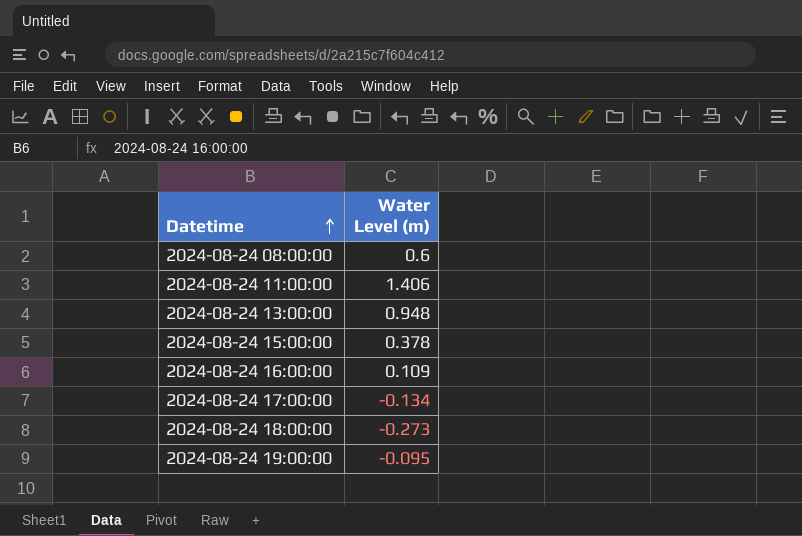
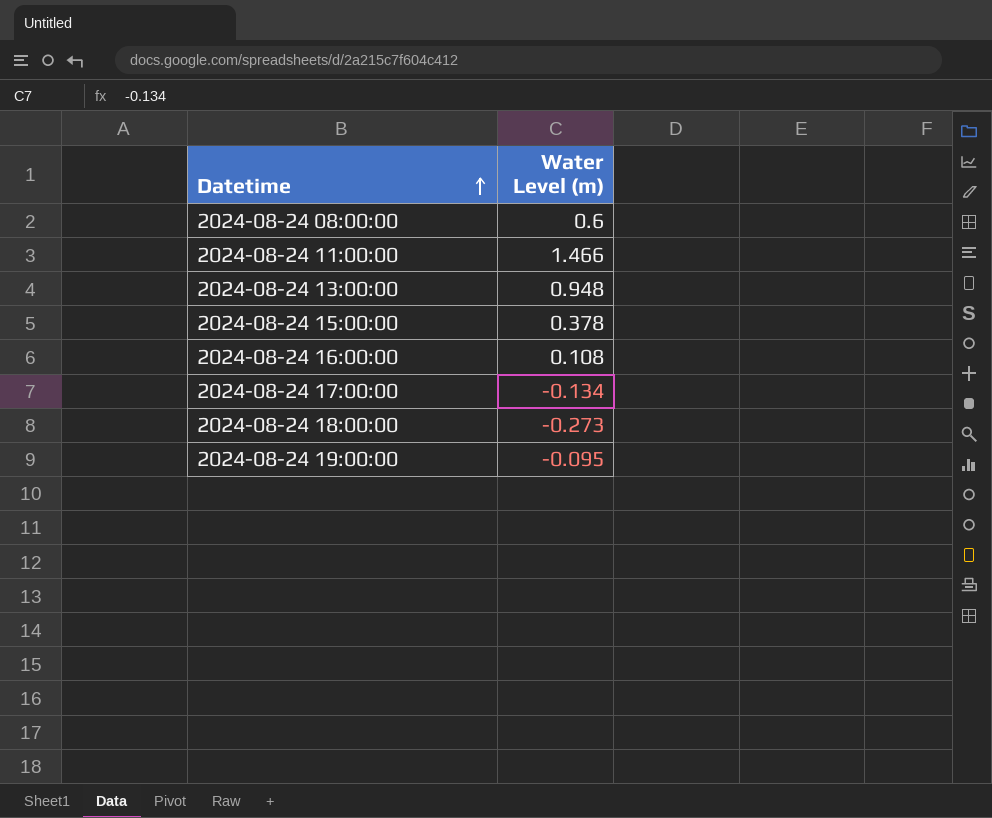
2024-08-24 11:00:00 | Water Level (m): 1.406 -> 1.466
2024-08-24 16:00:00 | Water Level (m): 0.109 -> 0.108

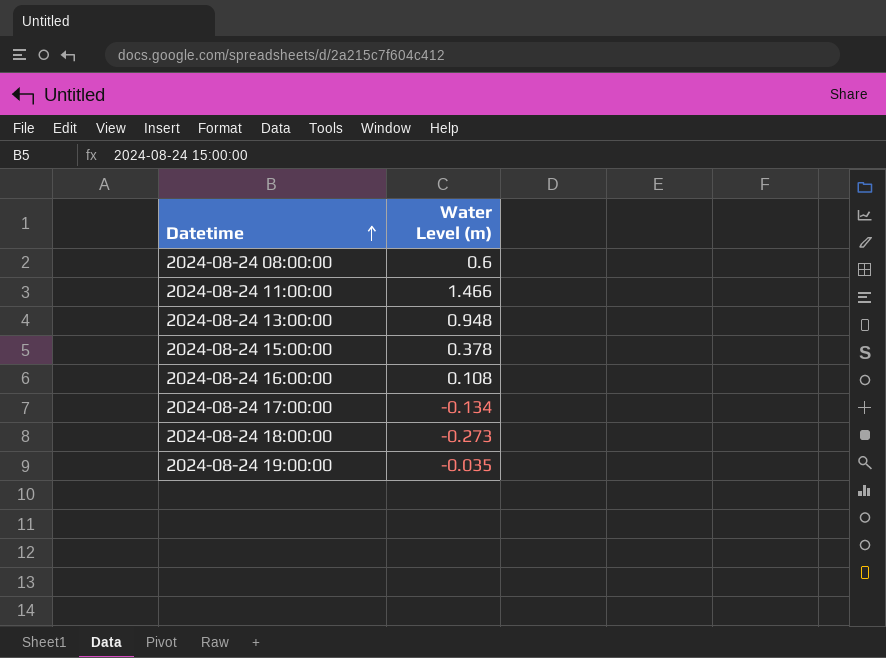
2024-08-24 19:00:00 | Water Level (m): -0.095 -> -0.035

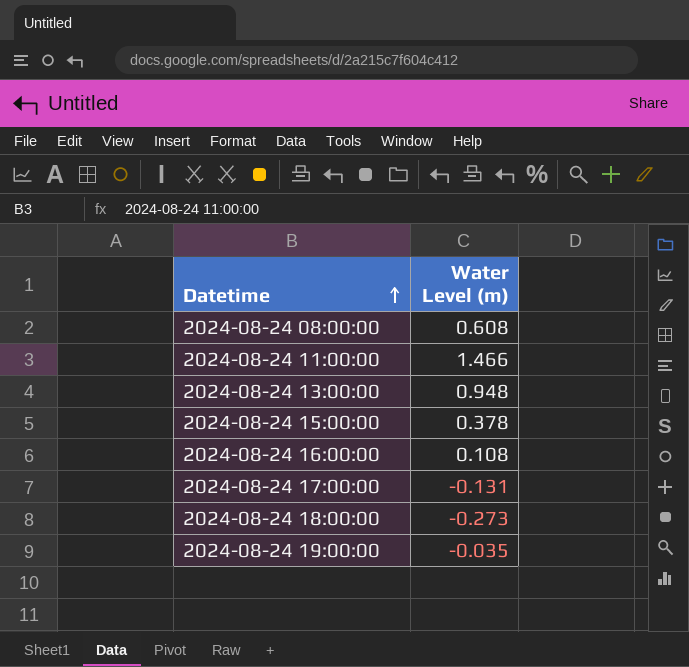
2024-08-24 08:00:00 | Water Level (m): 0.6 -> 0.608
2024-08-24 17:00:00 | Water Level (m): -0.134 -> -0.131

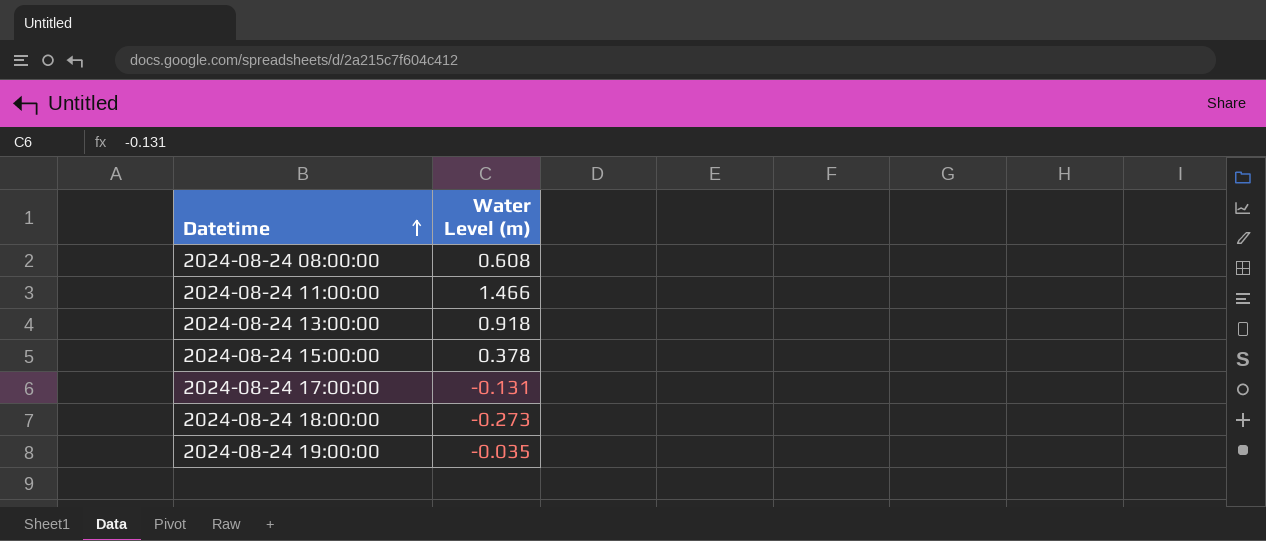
row 2024-08-24 16:00:00: 0.108 -> none
2024-08-24 13:00:00 | Water Level (m): 0.948 -> 0.918

